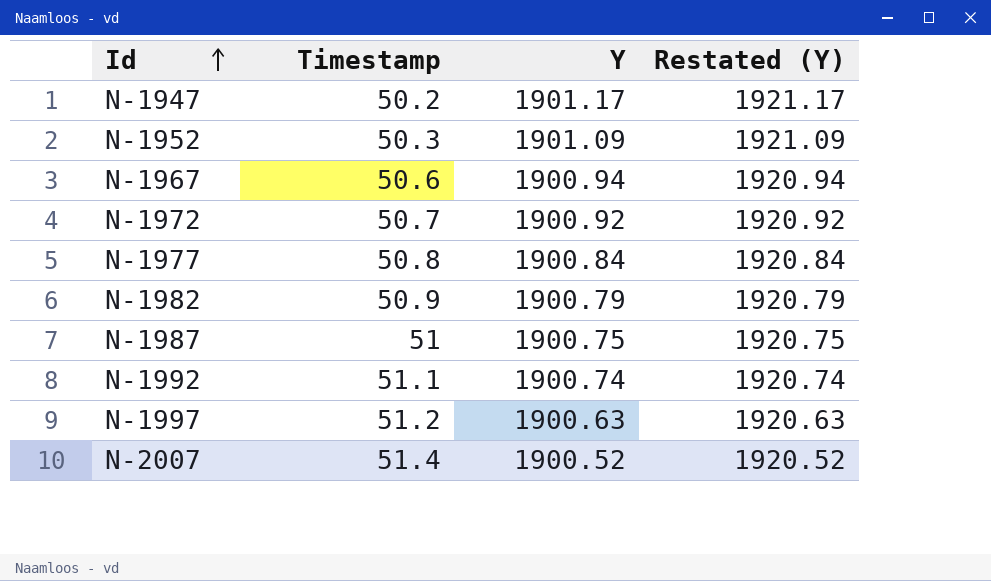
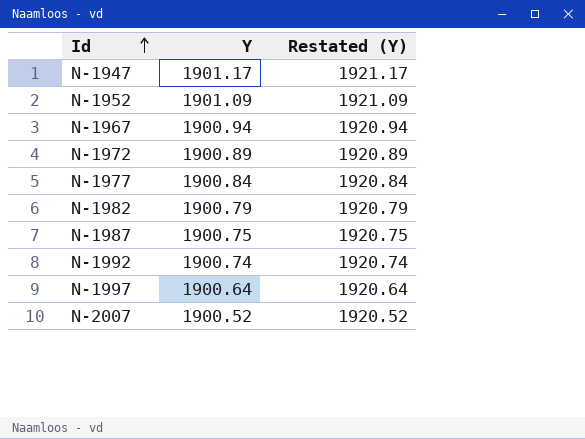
column Timestamp | position: 2 -> none
N-1972 | Y: 1900.92 -> 1900.89
N-1972 | Restated (Y): 1920.92 -> 1920.89
N-1997 | Y: 1900.63 -> 1900.64
N-1997 | Restated (Y): 1920.63 -> 1920.64

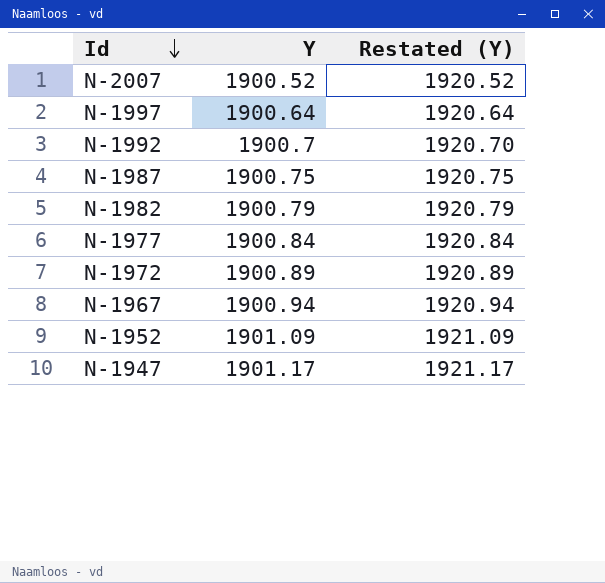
row order: Id ascending -> Id descending
N-1992 | Y: 1900.74 -> 1900.7
N-1992 | Restated (Y): 1920.74 -> 1920.70

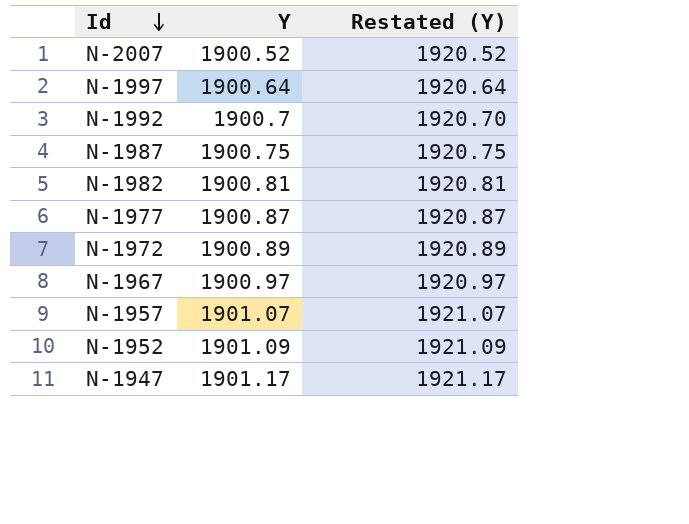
N-1982 | Y: 1900.79 -> 1900.81
N-1982 | Restated (Y): 1920.79 -> 1920.81
N-1977 | Y: 1900.84 -> 1900.87
N-1977 | Restated (Y): 1920.84 -> 1920.87
N-1967 | Y: 1900.94 -> 1900.97
N-1967 | Restated (Y): 1920.94 -> 1920.97
row N-1957: none -> 1901.07 | 1921.07

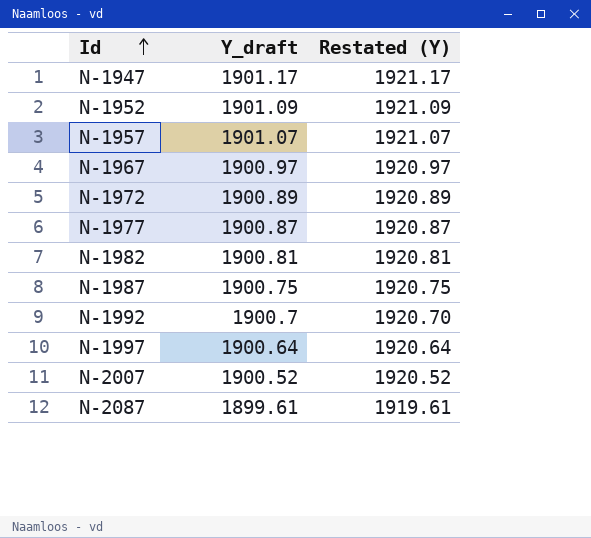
row order: Id descending -> Id ascending
column name: Y -> Y_draft
row N-2087: none -> 1899.61 | 1919.61

